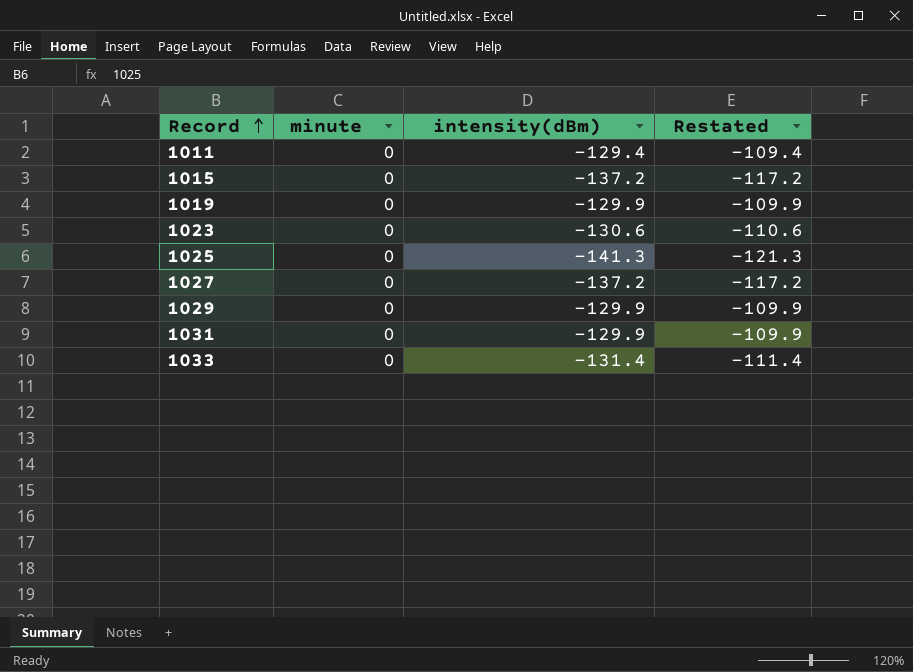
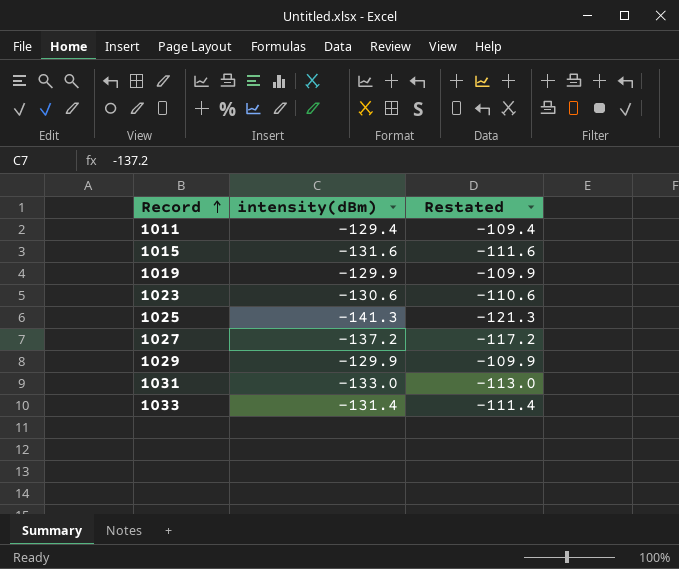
column minute | position: 2 -> none
1015 | intensity(dBm): -137.2 -> -131.6
1015 | Restated: -117.2 -> -111.6
1031 | intensity(dBm): -129.9 -> -133.0
1031 | Restated: -109.9 -> -113.0

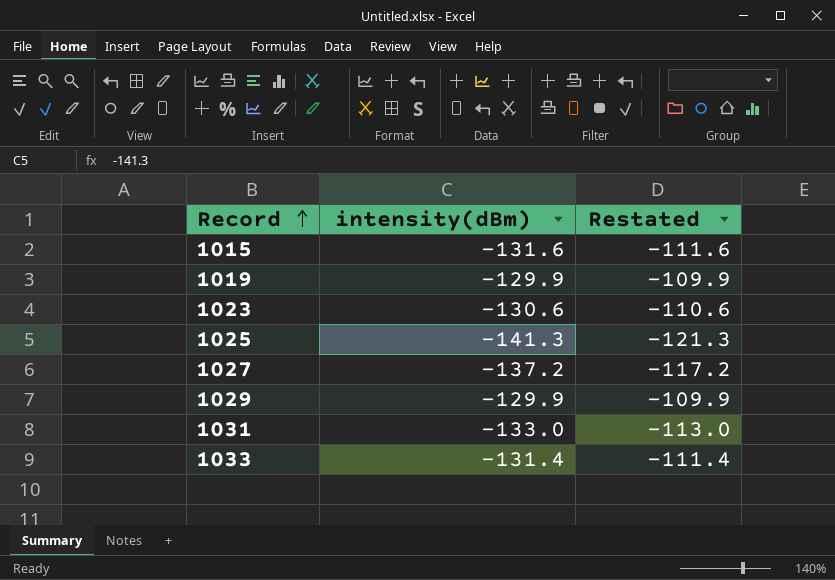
row 1011: -129.4 | -109.4 -> none

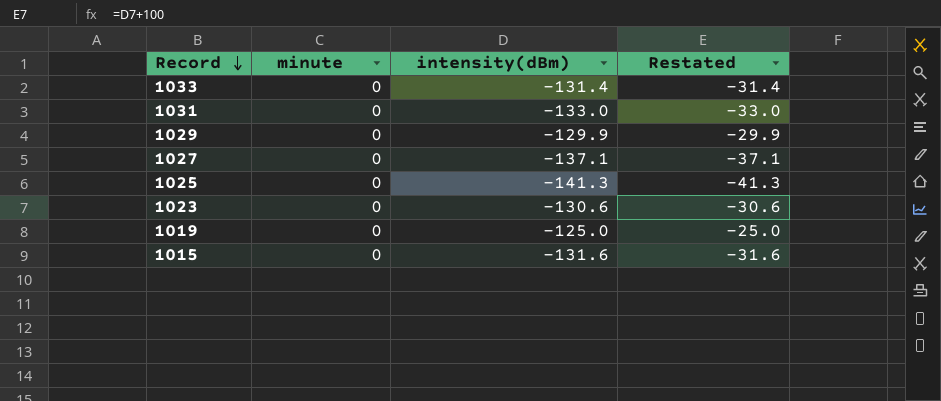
row order: Record ascending -> Record descending
column minute | position: none -> 2
column Restated | formula: [intensity(dBm)] + 20 -> [intensity(dBm)] + 100
1027 | intensity(dBm): -137.2 -> -137.1
1019 | intensity(dBm): -129.9 -> -125.0

